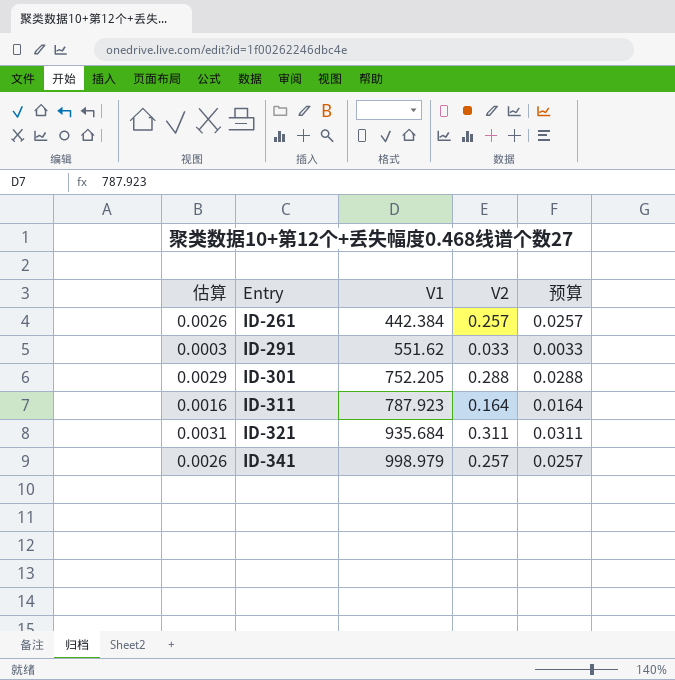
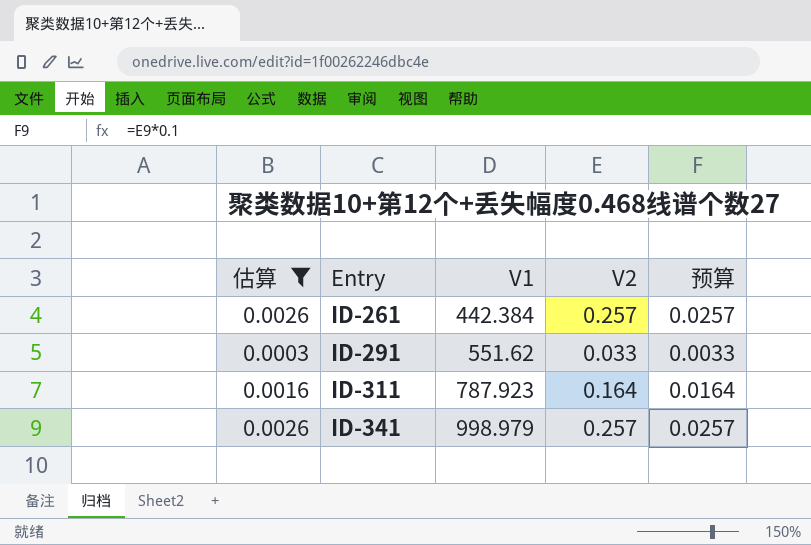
filter: none -> 估算 <= 0.0026

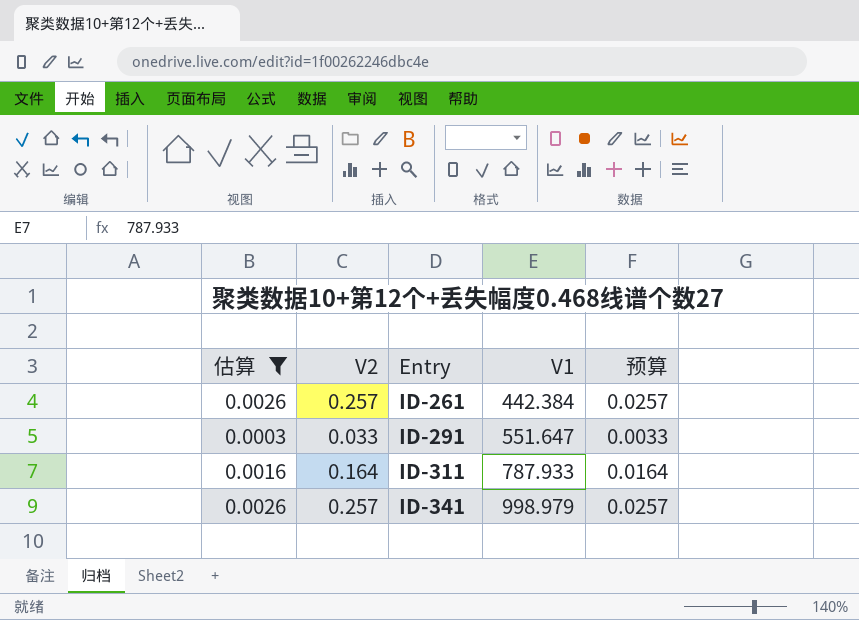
column V2 | position: 4 -> 2
ID-291 | V1: 551.62 -> 551.647
ID-311 | V1: 787.923 -> 787.933

